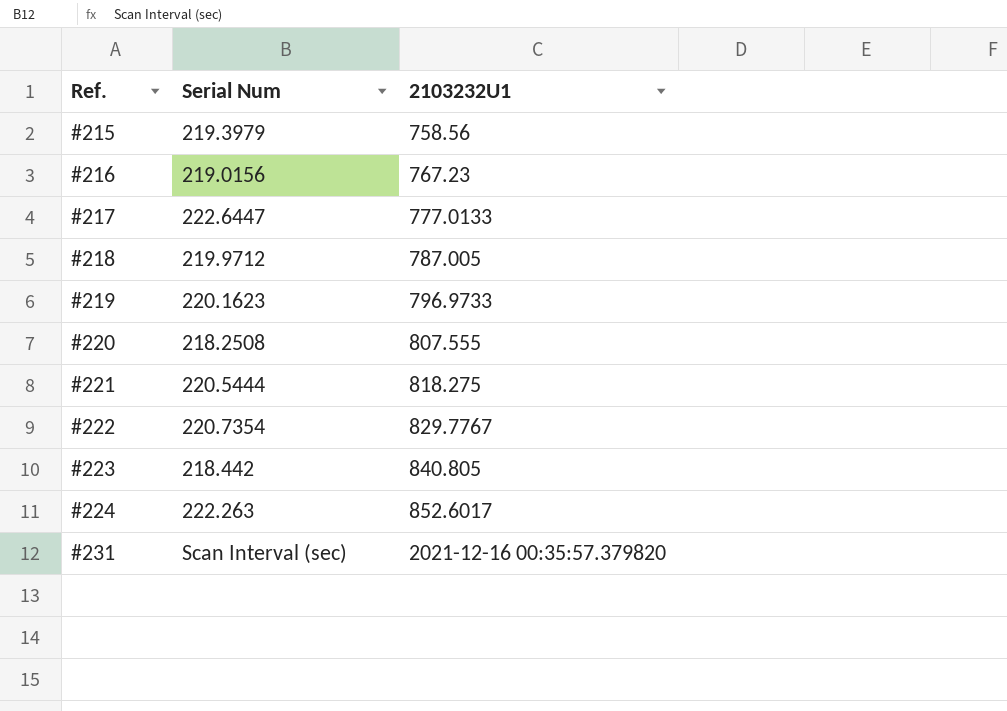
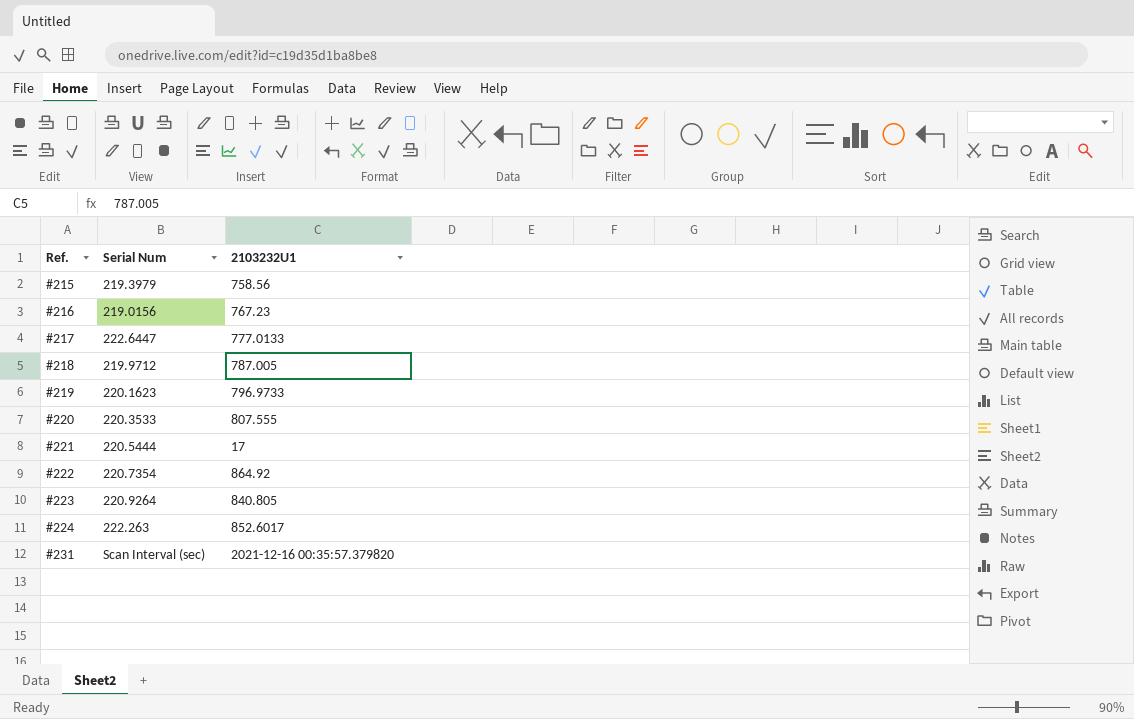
#220 | Serial Num: 218.2508 -> 220.3533
#221 | 2103232U1: 818.275 -> 17
#222 | 2103232U1: 829.7767 -> 864.92
#223 | Serial Num: 218.442 -> 220.9264

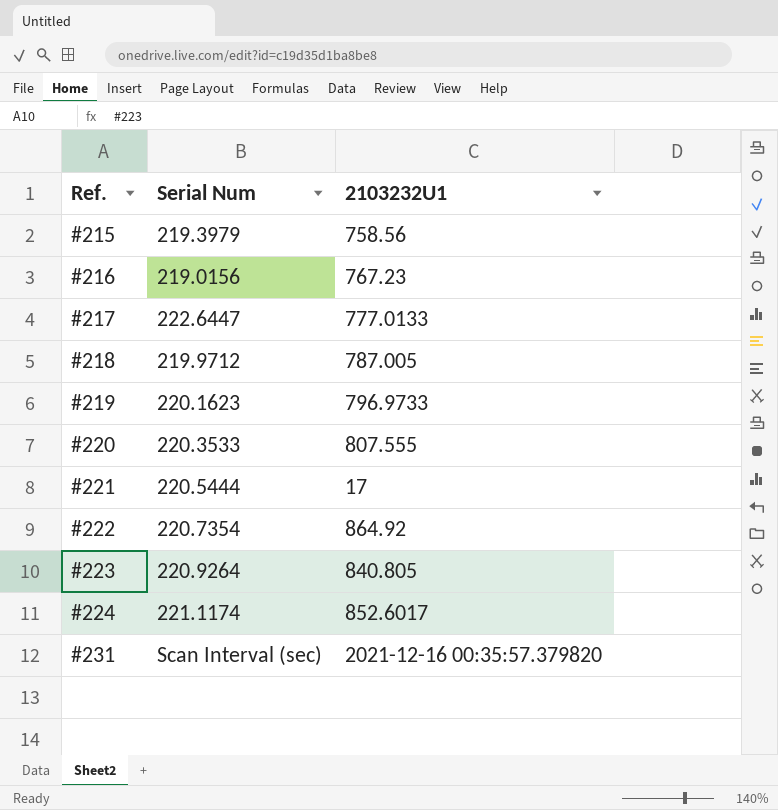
#224 | Serial Num: 222.263 -> 221.1174

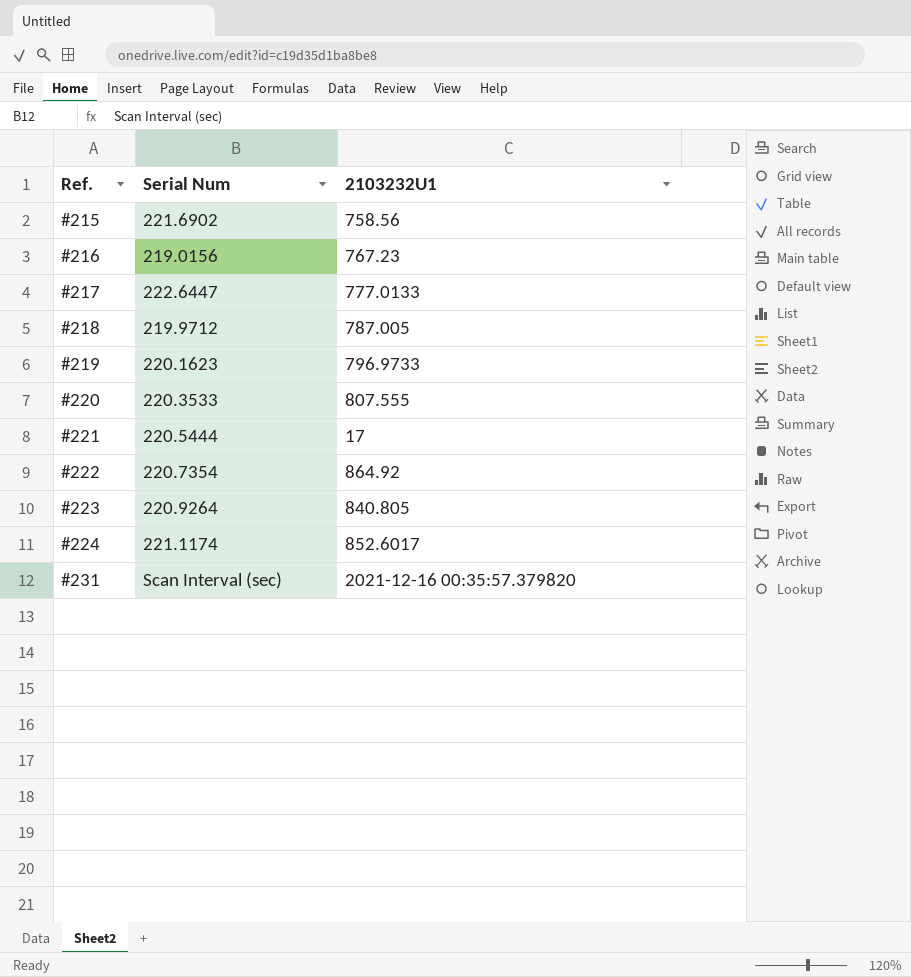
#215 | Serial Num: 219.3979 -> 221.6902

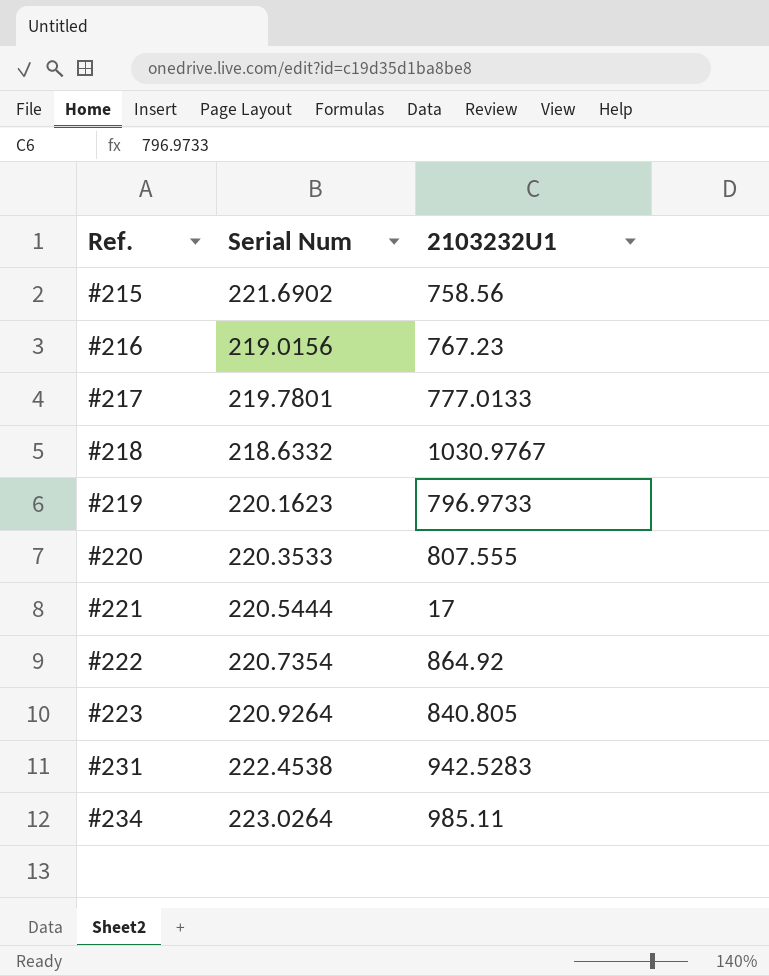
row #224: 221.1174 | 852.6017 -> none
#217 | Serial Num: 222.6447 -> 219.7801
#218 | Serial Num: 219.9712 -> 218.6332
#218 | 2103232U1: 787.005 -> 1030.9767
#231 | Serial Num: Scan Interval (sec) -> 222.4538
#231 | 2103232U1: 2021-12-16 00:35:57.379820 -> 942.5283
row #234: none -> 223.0264 | 985.11

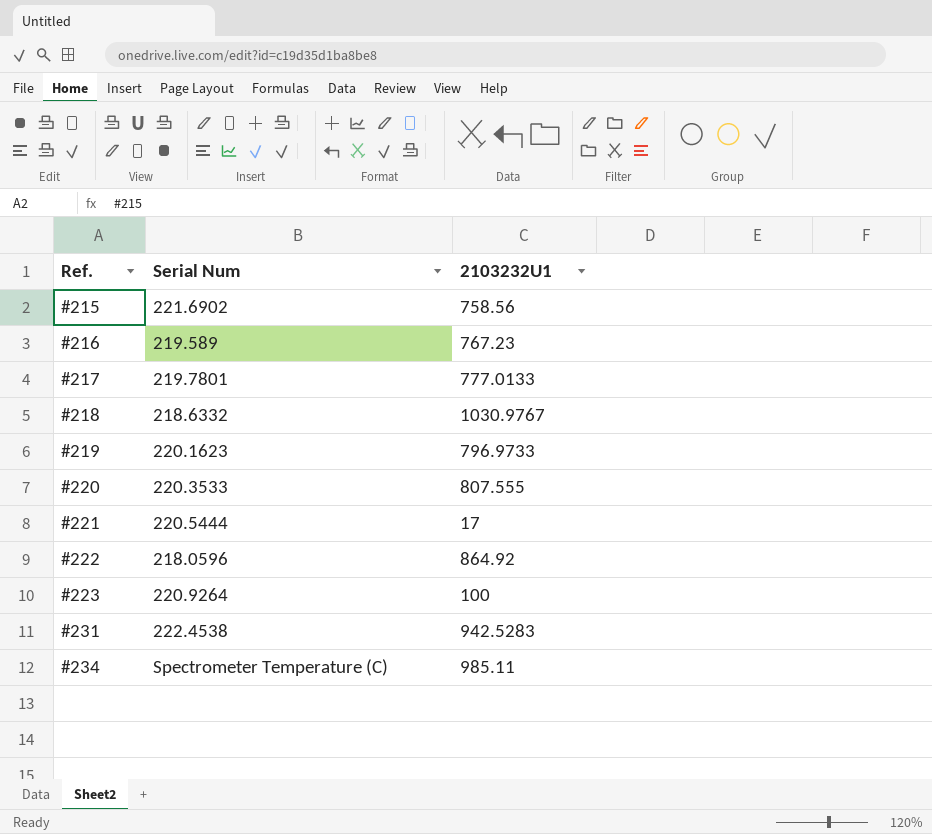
#216 | Serial Num: 219.0156 -> 219.589
#222 | Serial Num: 220.7354 -> 218.0596
#223 | 2103232U1: 840.805 -> 100
#234 | Serial Num: 223.0264 -> Spectrometer Temperature (C)

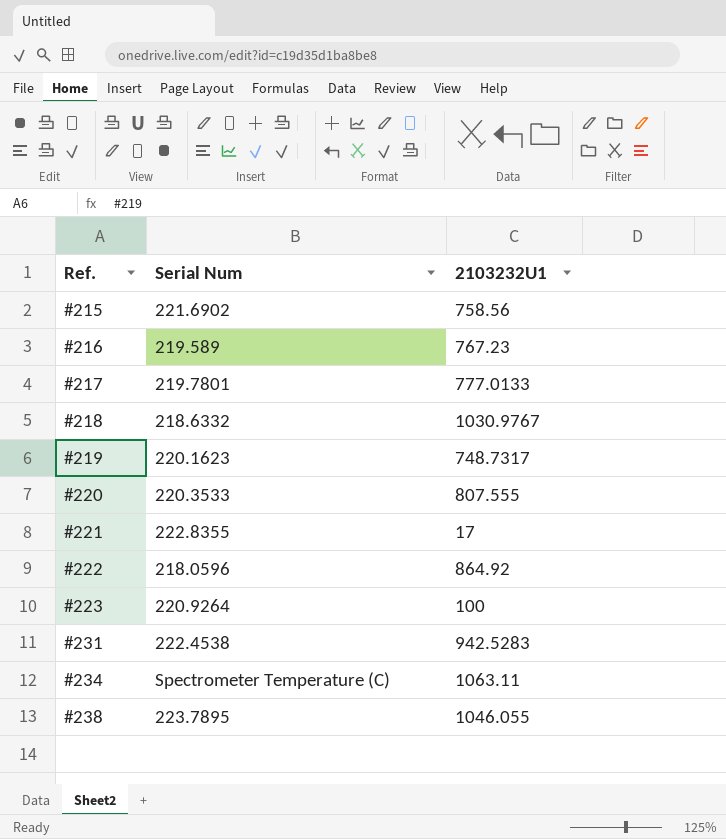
#219 | 2103232U1: 796.9733 -> 748.7317
#221 | Serial Num: 220.5444 -> 222.8355
#234 | 2103232U1: 985.11 -> 1063.11
row #238: none -> 223.7895 | 1046.055

